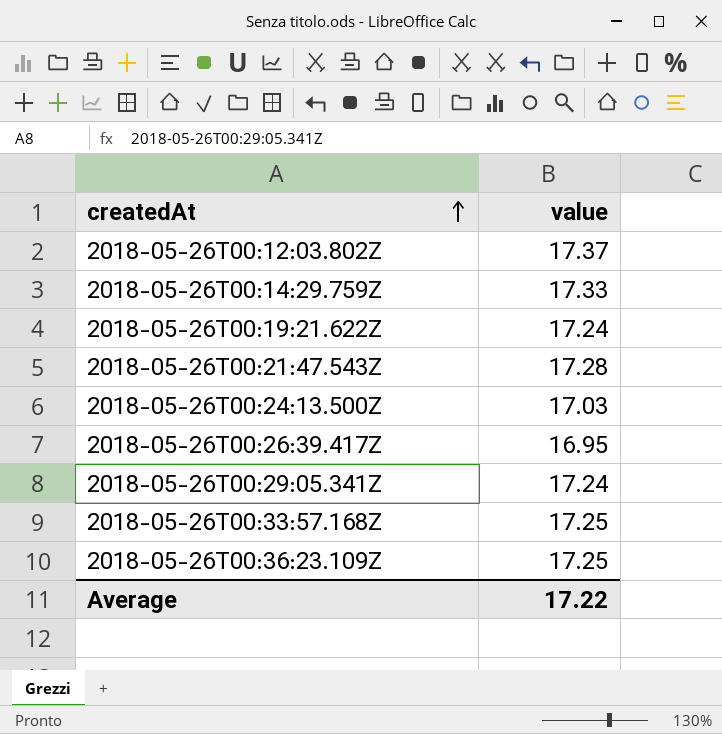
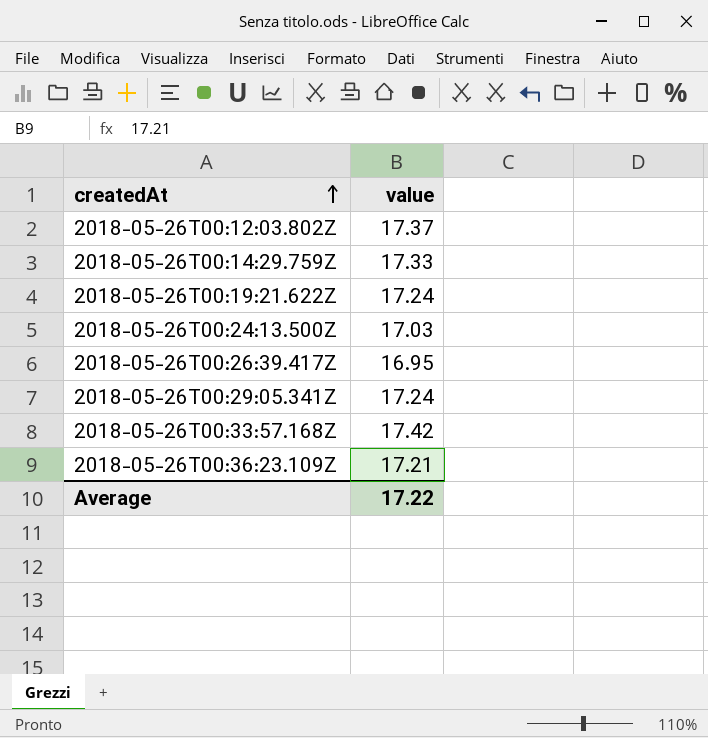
row 2018-05-26T00:21:47.543Z: 17.28 -> none
2018-05-26T00:33:57.168Z | value: 17.25 -> 17.42
2018-05-26T00:36:23.109Z | value: 17.25 -> 17.21

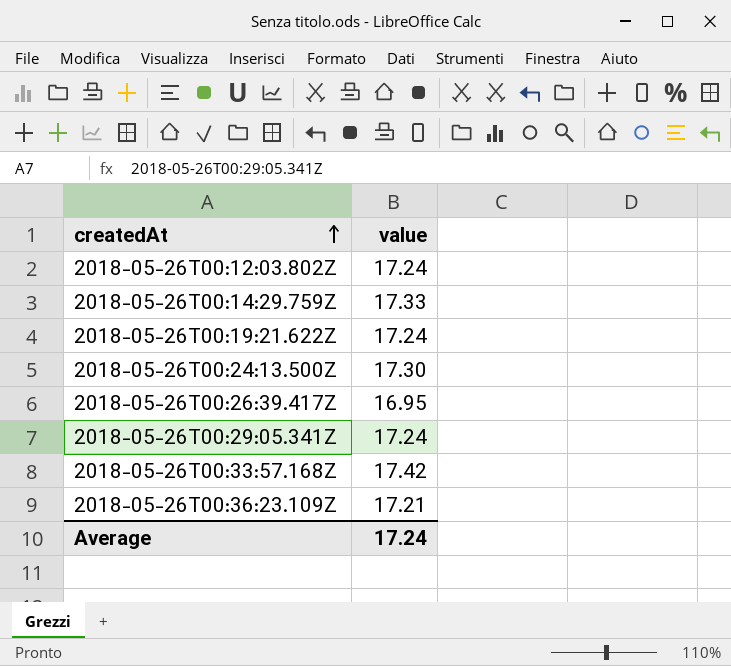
2018-05-26T00:12:03.802Z | value: 17.37 -> 17.24
2018-05-26T00:24:13.500Z | value: 17.03 -> 17.30
Average | value: 17.22 -> 17.24

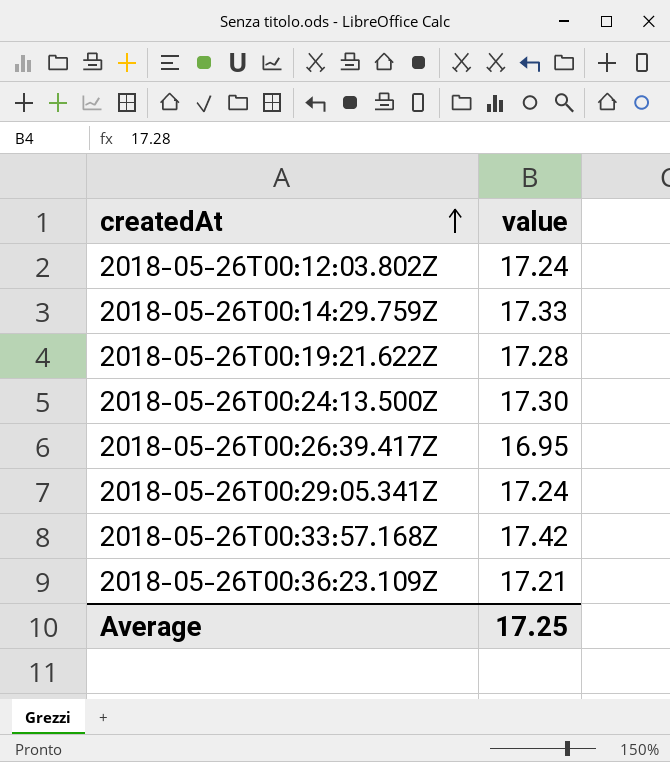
2018-05-26T00:19:21.622Z | value: 17.24 -> 17.28
Average | value: 17.24 -> 17.25

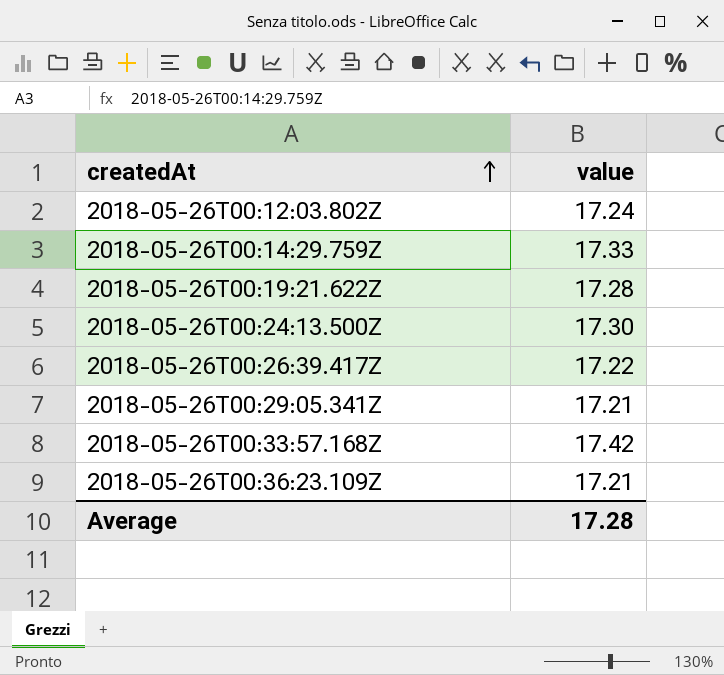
2018-05-26T00:26:39.417Z | value: 16.95 -> 17.22
2018-05-26T00:29:05.341Z | value: 17.24 -> 17.21
Average | value: 17.25 -> 17.28

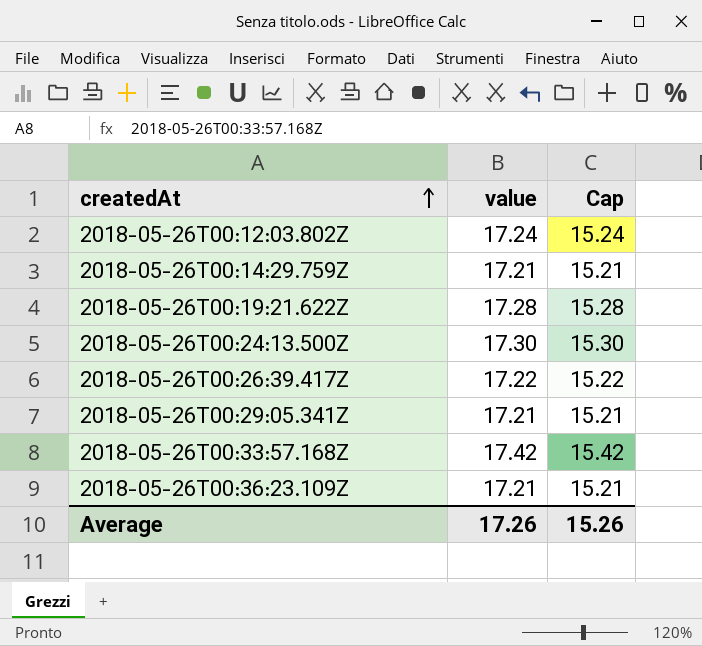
column Cap | formula: none -> [value] - 2
2018-05-26T00:14:29.759Z | value: 17.33 -> 17.21
Average | value: 17.28 -> 17.26

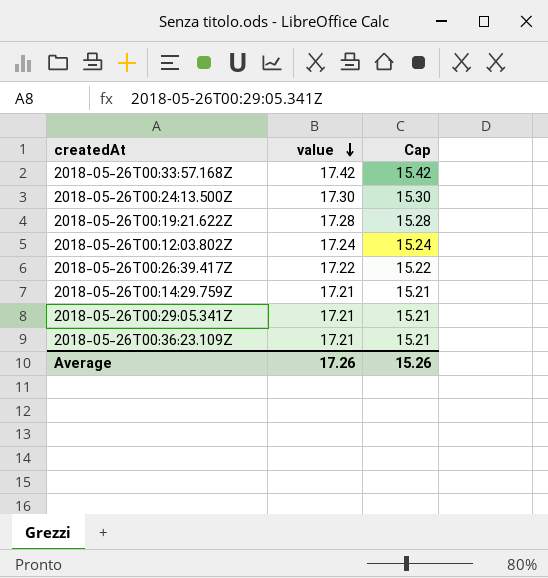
row order: createdAt ascending -> value descending

